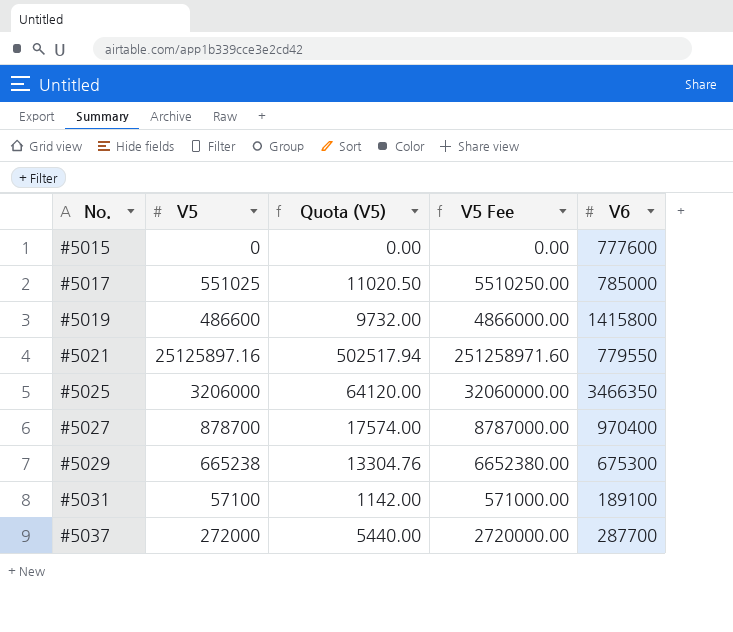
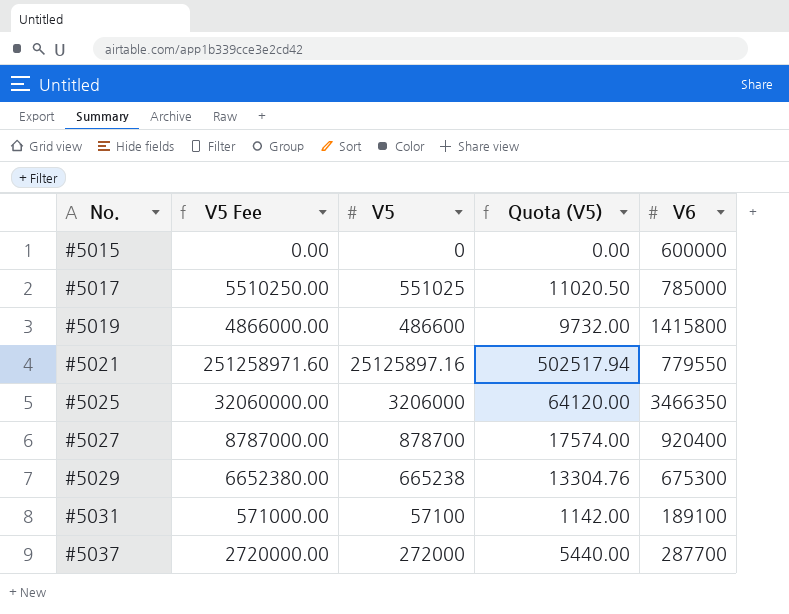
column V5 Fee | position: 4 -> 2
#5015 | V6: 777600 -> 600000
#5027 | V6: 970400 -> 920400

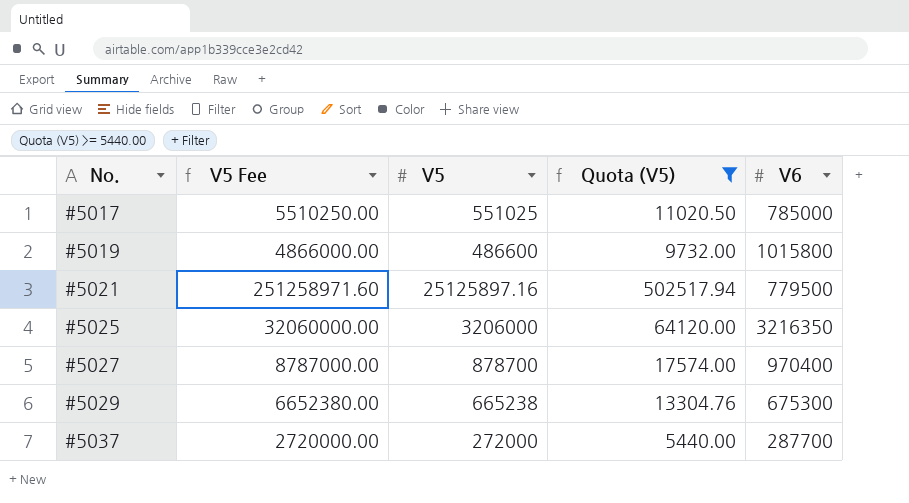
filter: none -> Quota (V5) >= 5440.00
#5019 | V6: 1415800 -> 1015800
#5021 | V6: 779550 -> 779500
#5025 | V6: 3466350 -> 3216350
#5027 | V6: 920400 -> 970400

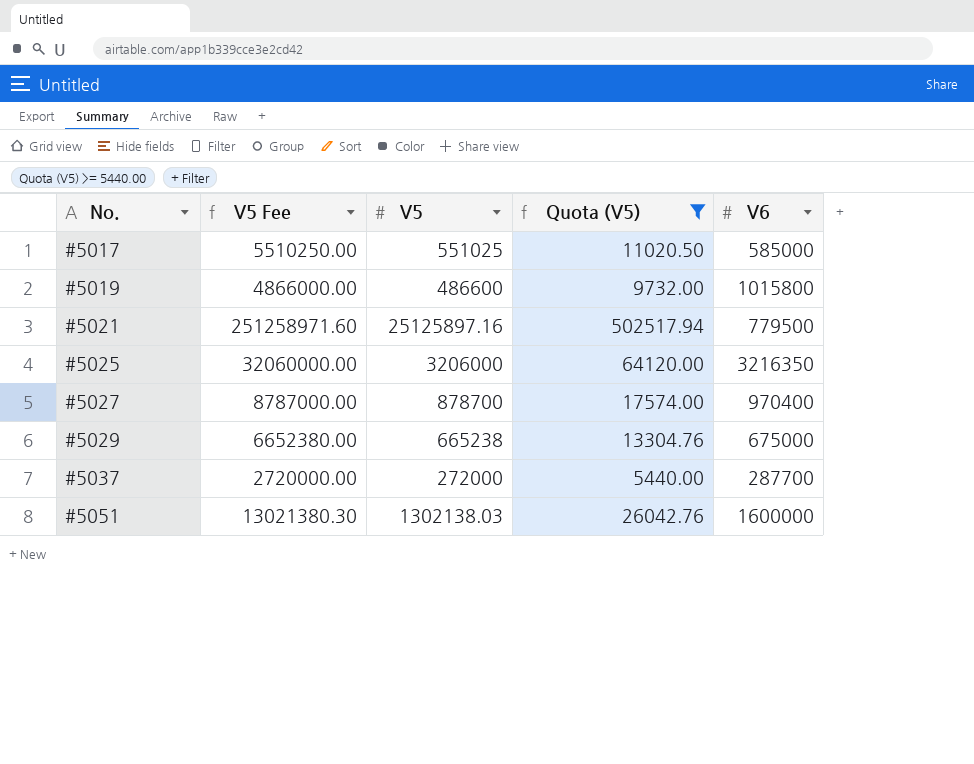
#5017 | V6: 785000 -> 585000
#5029 | V6: 675300 -> 675000
row #5051: none -> 13021380.30 | 1302138.03 | 26042.76 | 1600000

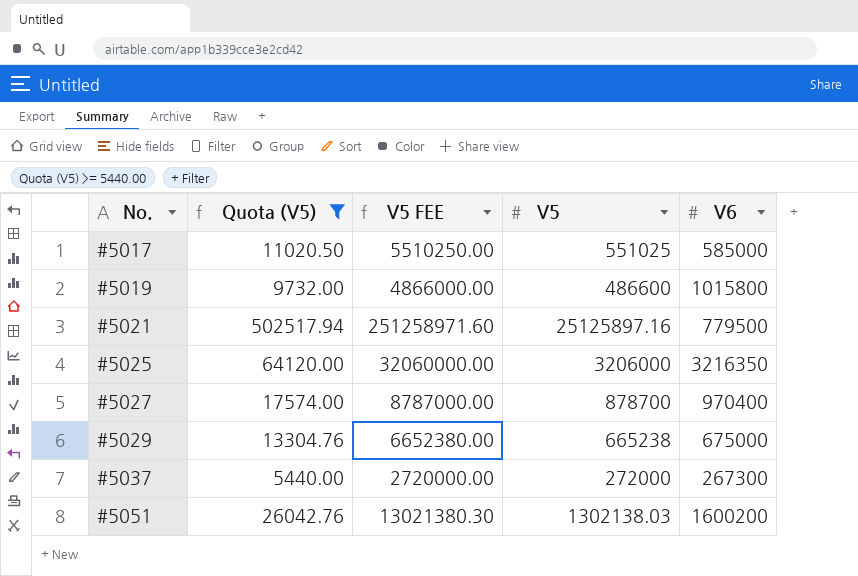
column Quota (V5) | position: 4 -> 2
column name: V5 Fee -> V5 FEE
#5037 | V6: 287700 -> 267300
#5051 | V6: 1600000 -> 1600200

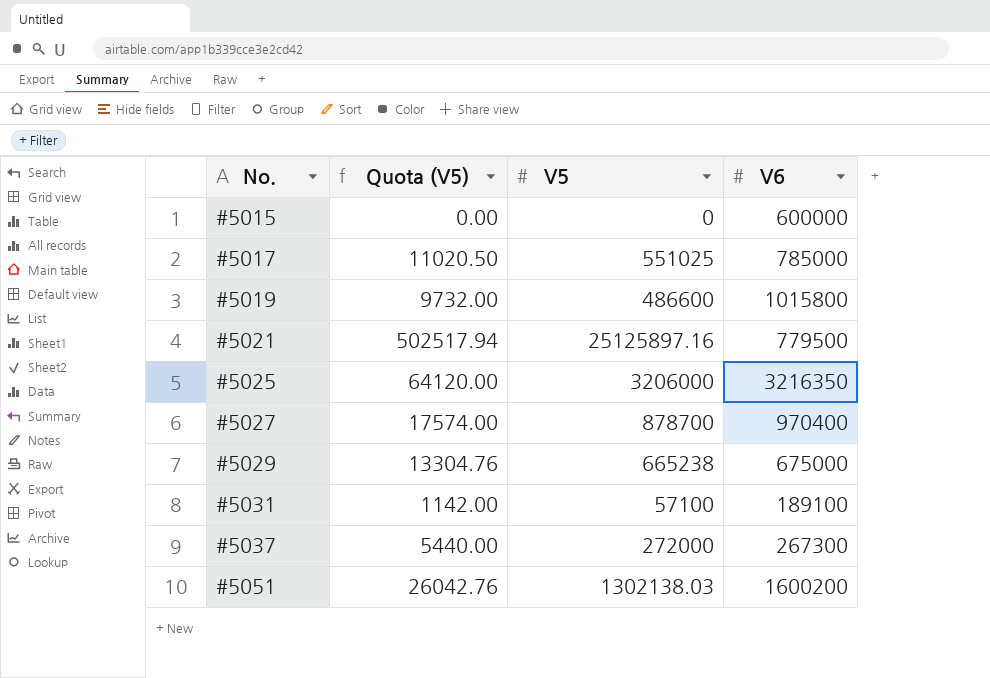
filter: Quota (V5) >= 5440.00 -> none
column V5 FEE | formula: [V5] * 10 -> none
#5017 | V6: 585000 -> 785000

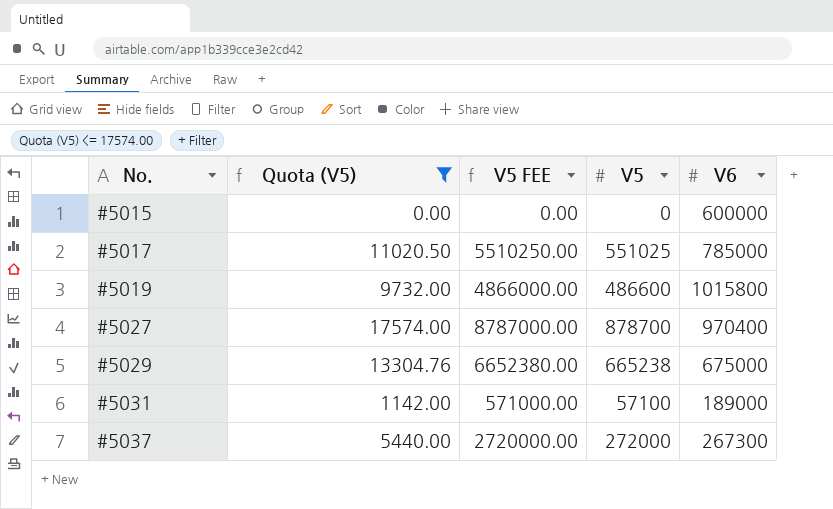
filter: none -> Quota (V5) <= 17574.00
column V5 FEE | formula: none -> [V5] * 10
#5031 | V6: 189100 -> 189000

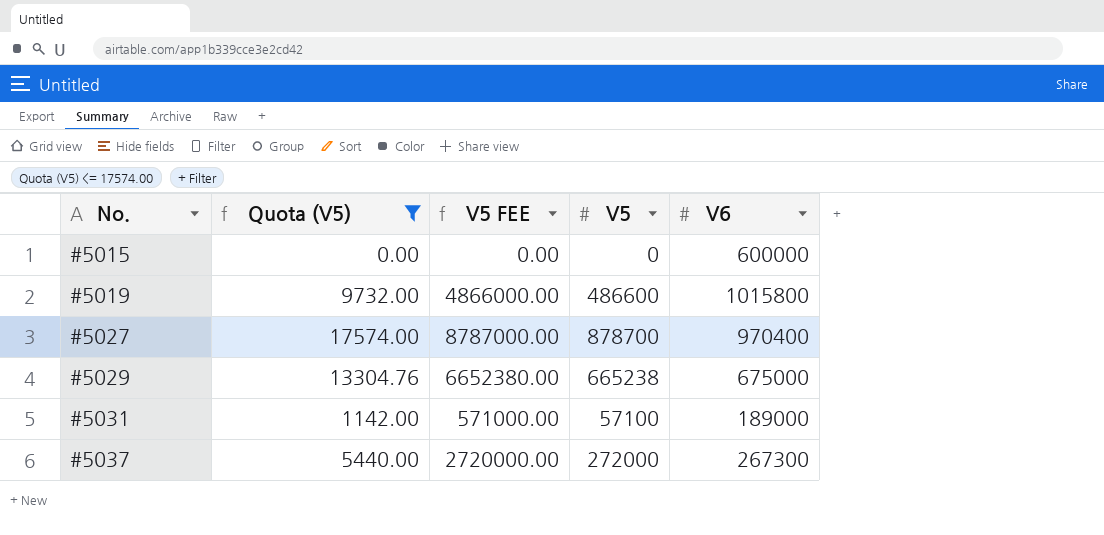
row #5017: 11020.50 | 5510250.00 | 551025 | 785000 -> none

